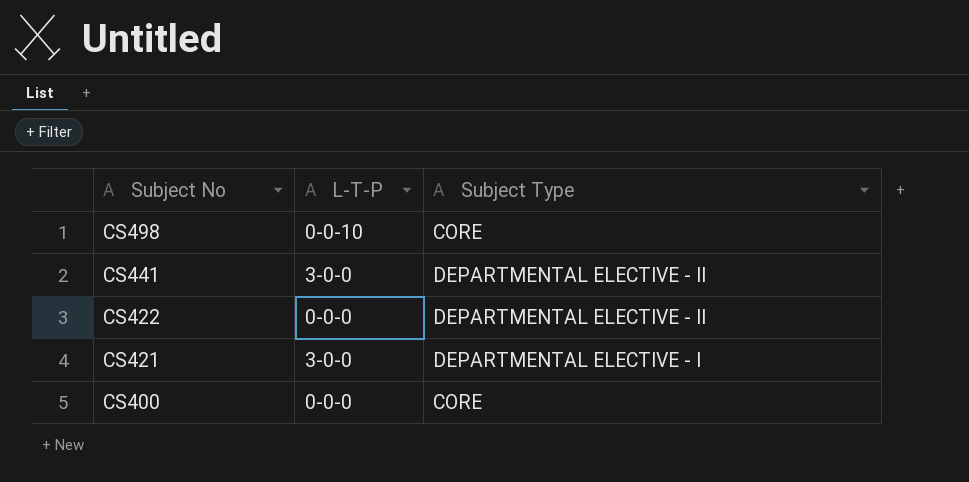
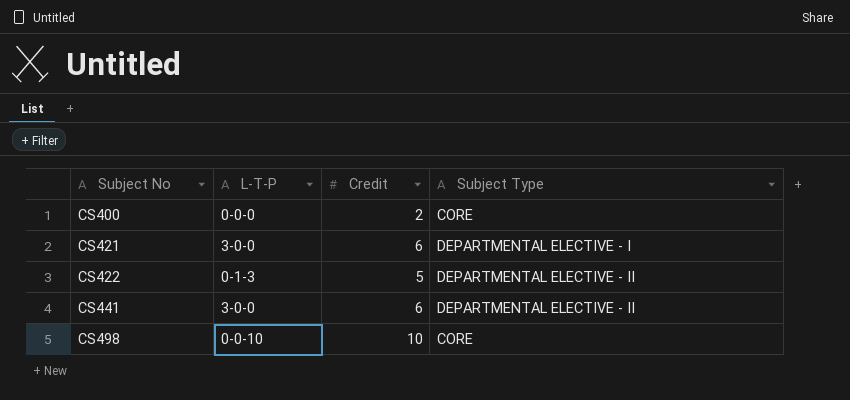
row order: Subject No descending -> Subject No ascending
column Credit | position: none -> 3
CS422 | L-T-P: 0-0-0 -> 0-1-3

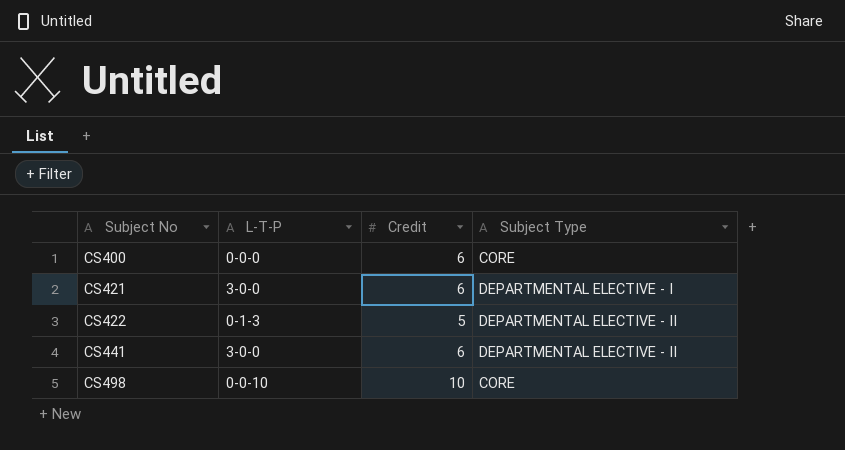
CS400 | Credit: 2 -> 6

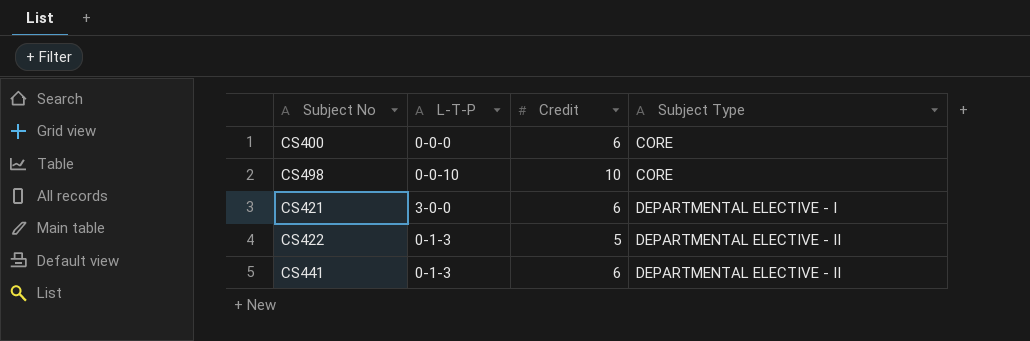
row order: Subject No ascending -> Subject Type ascending
CS441 | L-T-P: 3-0-0 -> 0-1-3

